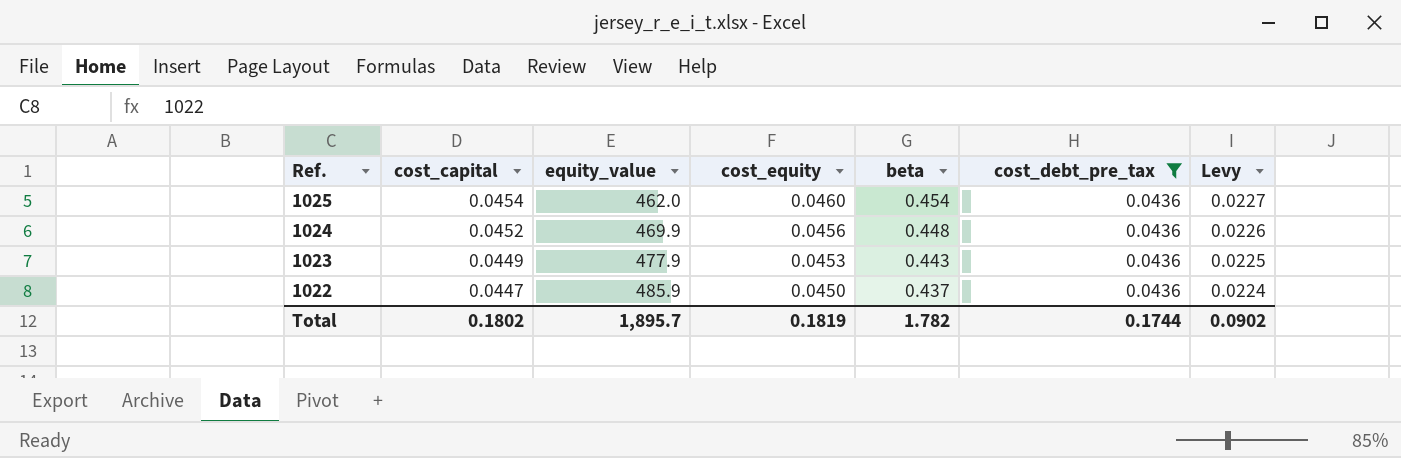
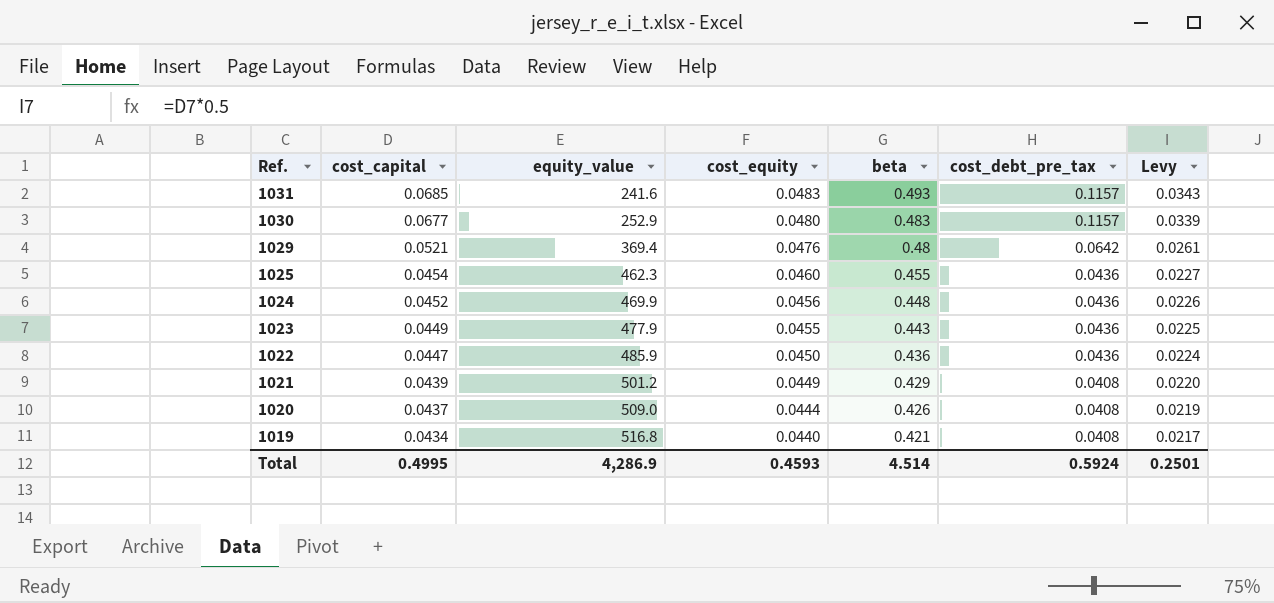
filter: cost_debt_pre_tax = 0.0436 -> none
1025 | equity_value: 462.0 -> 462.3
1025 | beta: 0.454 -> 0.455
1023 | cost_equity: 0.0453 -> 0.0455
1022 | beta: 0.437 -> 0.436
Total | cost_capital: 0.1802 -> 0.4995
Total | equity_value: 1,895.7 -> 4,286.9
Total | cost_equity: 0.1819 -> 0.4593
Total | beta: 1.782 -> 4.514
Total | cost_debt_pre_tax: 0.1744 -> 0.5924
Total | Levy: 0.0902 -> 0.2501

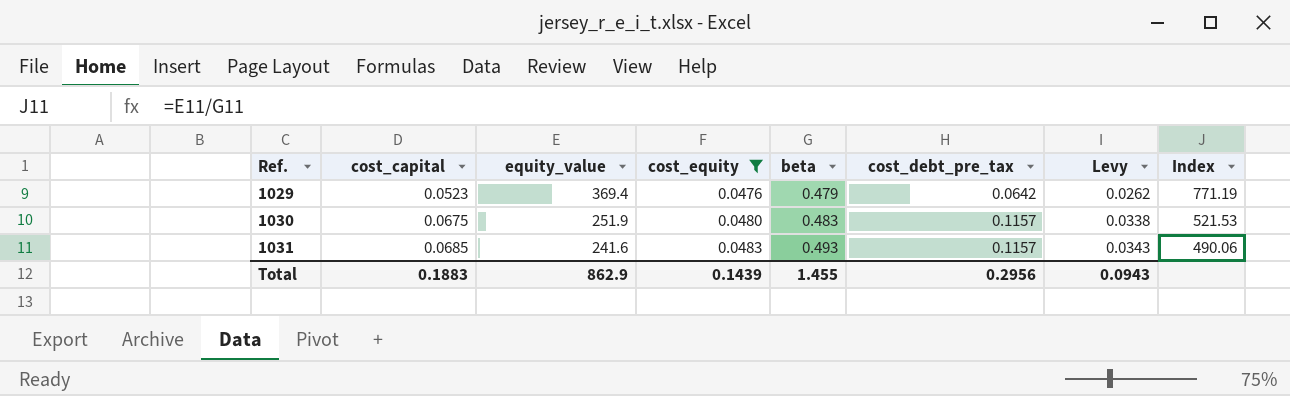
filter: none -> cost_equity >= 0.0476
row order: Ref. descending -> Ref. ascending
column Index | formula: none -> [equity_value] / [beta]
1029 | cost_capital: 0.0521 -> 0.0523
1029 | beta: 0.48 -> 0.479
1029 | Levy: 0.0261 -> 0.0262
1030 | cost_capital: 0.0677 -> 0.0675
1030 | equity_value: 252.9 -> 251.9
1030 | Levy: 0.0339 -> 0.0338
Total | cost_capital: 0.4995 -> 0.1883
Total | equity_value: 4,286.9 -> 862.9
Total | cost_equity: 0.4593 -> 0.1439
Total | beta: 4.514 -> 1.455
Total | cost_debt_pre_tax: 0.5924 -> 0.2956
Total | Levy: 0.2501 -> 0.0943

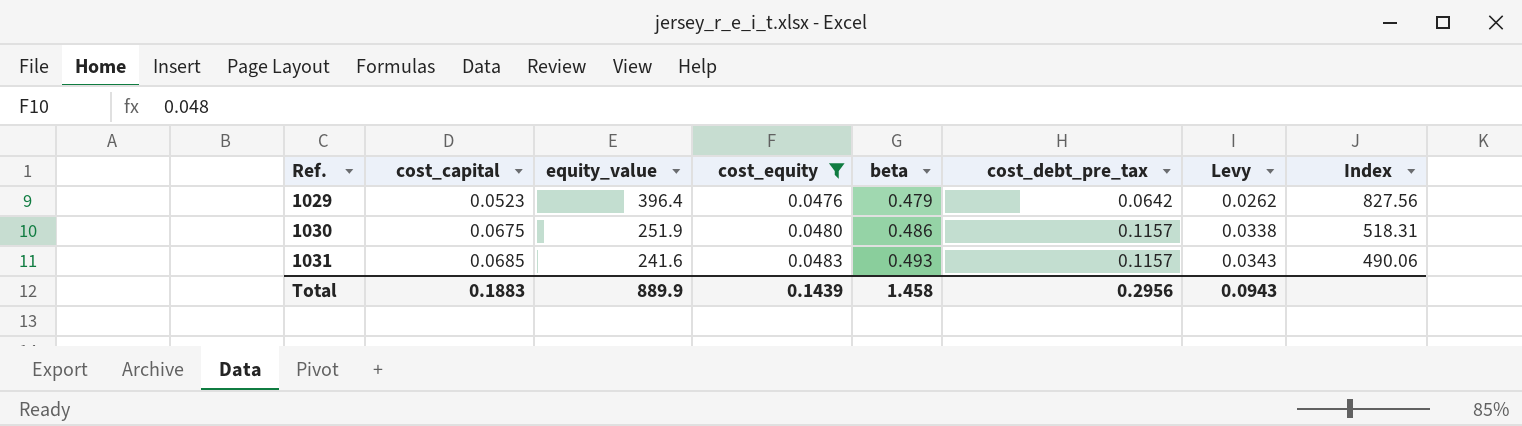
1029 | equity_value: 369.4 -> 396.4
1029 | Index: 771.19 -> 827.56
1030 | beta: 0.483 -> 0.486
1030 | Index: 521.53 -> 518.31
Total | equity_value: 862.9 -> 889.9
Total | beta: 1.455 -> 1.458

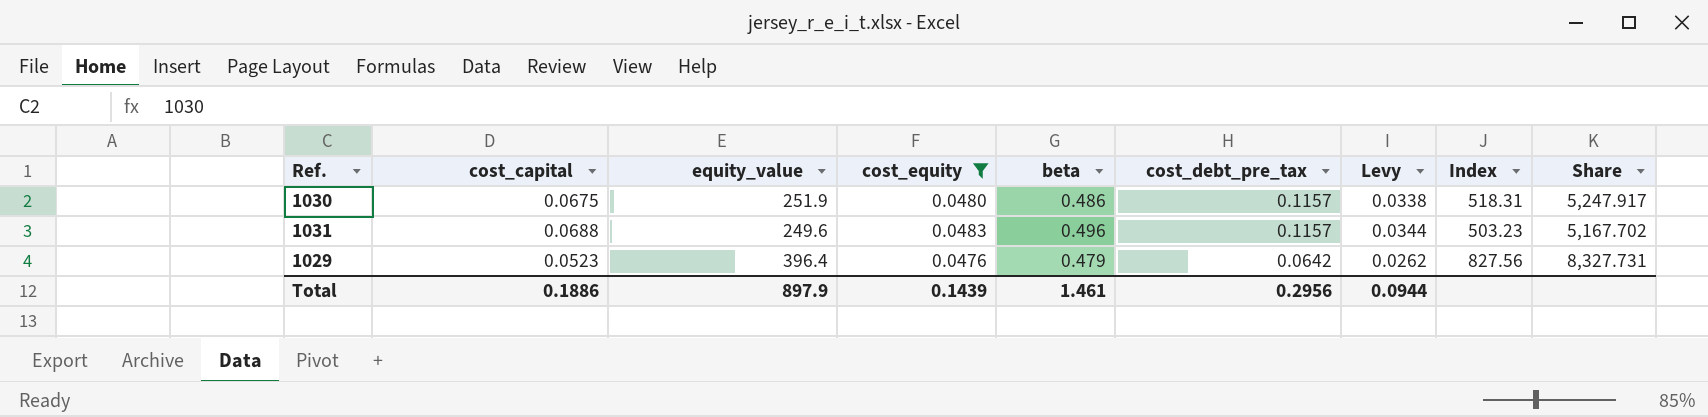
row order: Ref. ascending -> cost_debt_pre_tax descending
column Share | formula: none -> [equity_value] / [cost_equity]
1031 | cost_capital: 0.0685 -> 0.0688
1031 | equity_value: 241.6 -> 249.6
1031 | beta: 0.493 -> 0.496
1031 | Levy: 0.0343 -> 0.0344
1031 | Index: 490.06 -> 503.23
Total | cost_capital: 0.1883 -> 0.1886
Total | equity_value: 889.9 -> 897.9
Total | beta: 1.458 -> 1.461
Total | Levy: 0.0943 -> 0.0944

